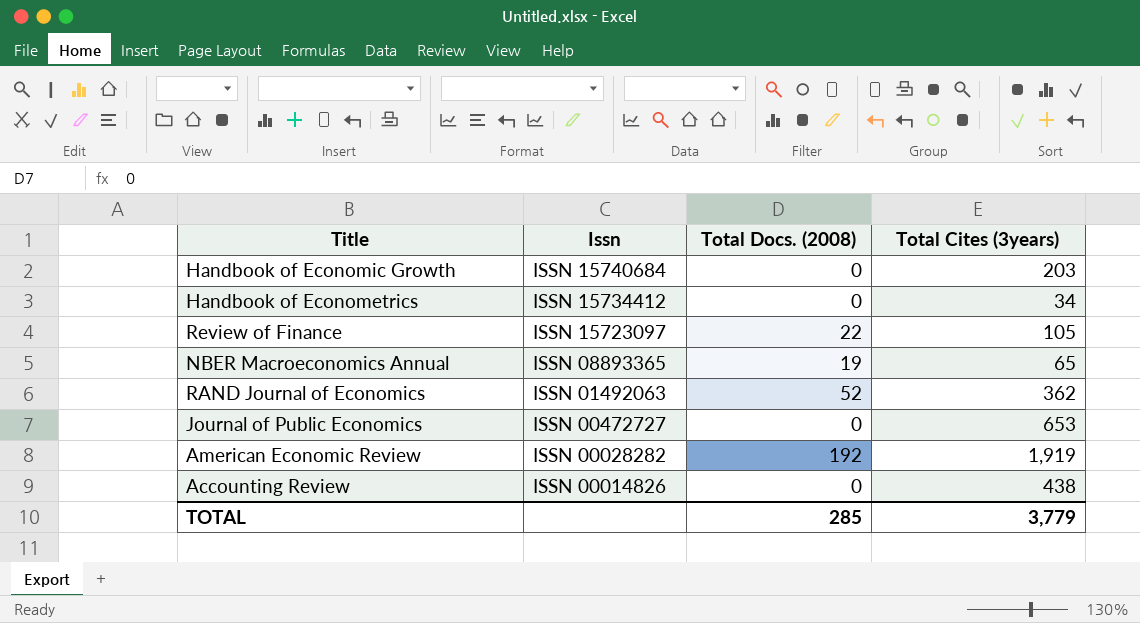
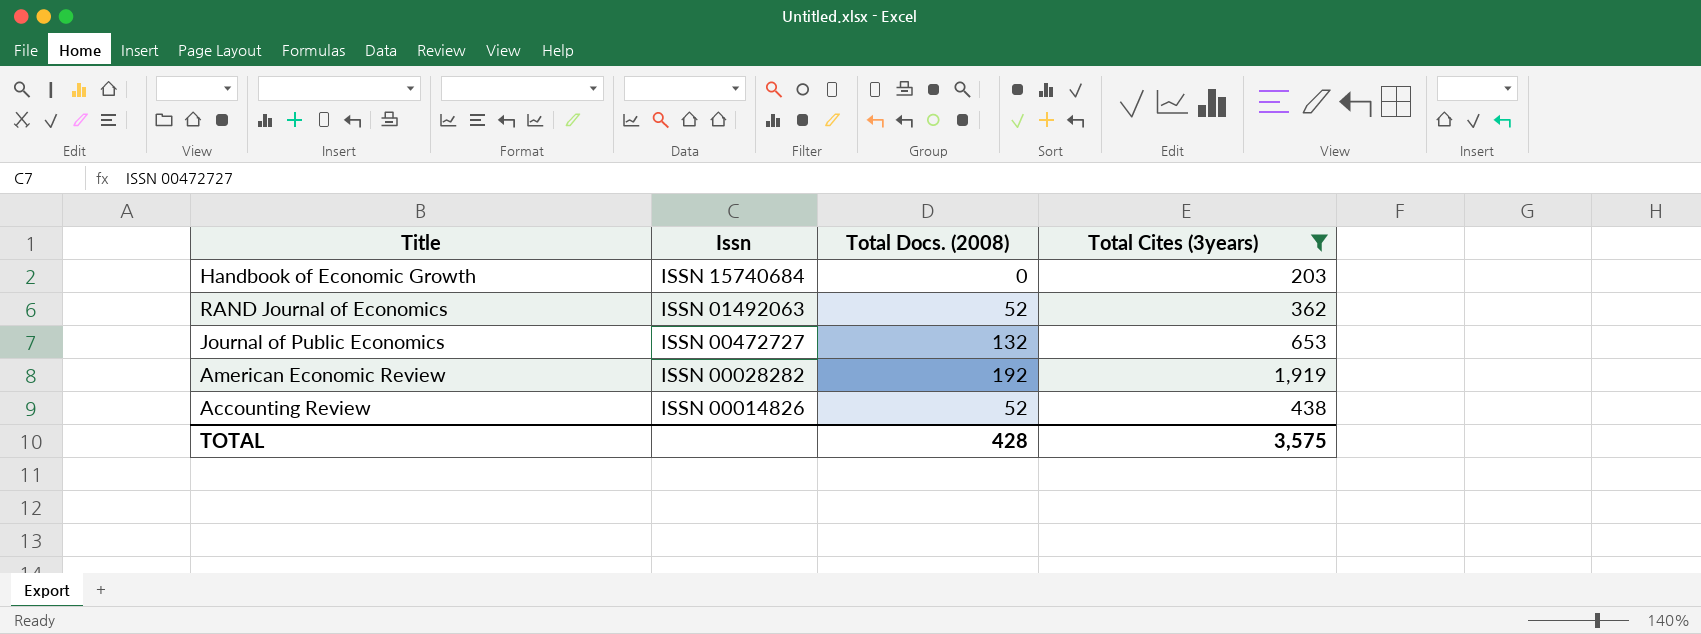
filter: none -> Total Cites (3years) >= 203
Journal of Public Economics | Total Docs. (2008): 0 -> 132
Accounting Review | Total Docs. (2008): 0 -> 52
TOTAL | Total Docs. (2008): 285 -> 428
TOTAL | Total Cites (3years): 3,779 -> 3,575

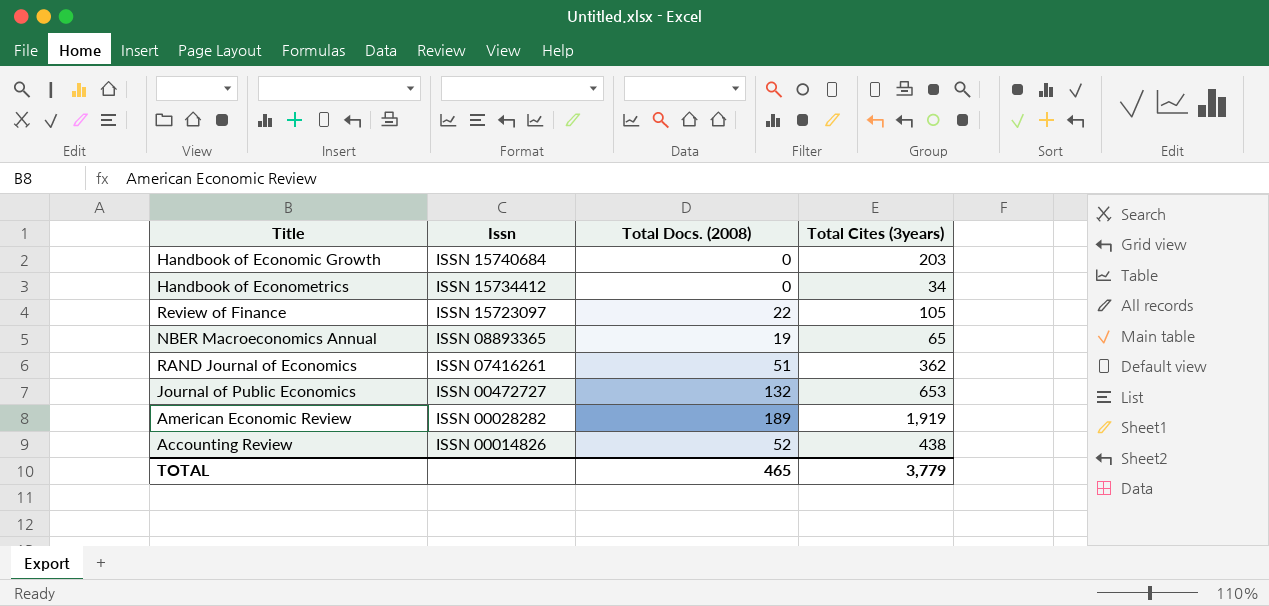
filter: Total Cites (3years) >= 203 -> none
RAND Journal of Economics | Issn: ISSN 01492063 -> ISSN 07416261
RAND Journal of Economics | Total Docs. (2008): 52 -> 51
American Economic Review | Total Docs. (2008): 192 -> 189
TOTAL | Total Docs. (2008): 428 -> 465
TOTAL | Total Cites (3years): 3,575 -> 3,779

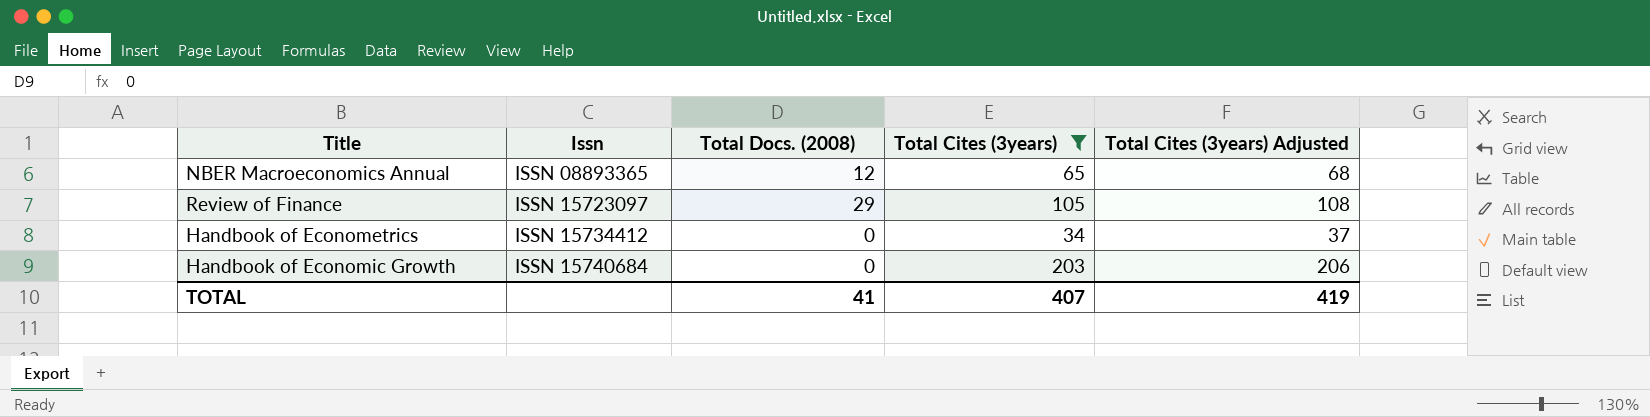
filter: none -> Total Cites (3years) <= 203
row order: Issn descending -> Issn ascending
column Total Cites (3years) Adjusted | formula: none -> [Total Cites (3years)] + 3
NBER Macroeconomics Annual | Total Docs. (2008): 19 -> 12
Review of Finance | Total Docs. (2008): 22 -> 29
TOTAL | Total Docs. (2008): 465 -> 41
TOTAL | Total Cites (3years): 3,779 -> 407

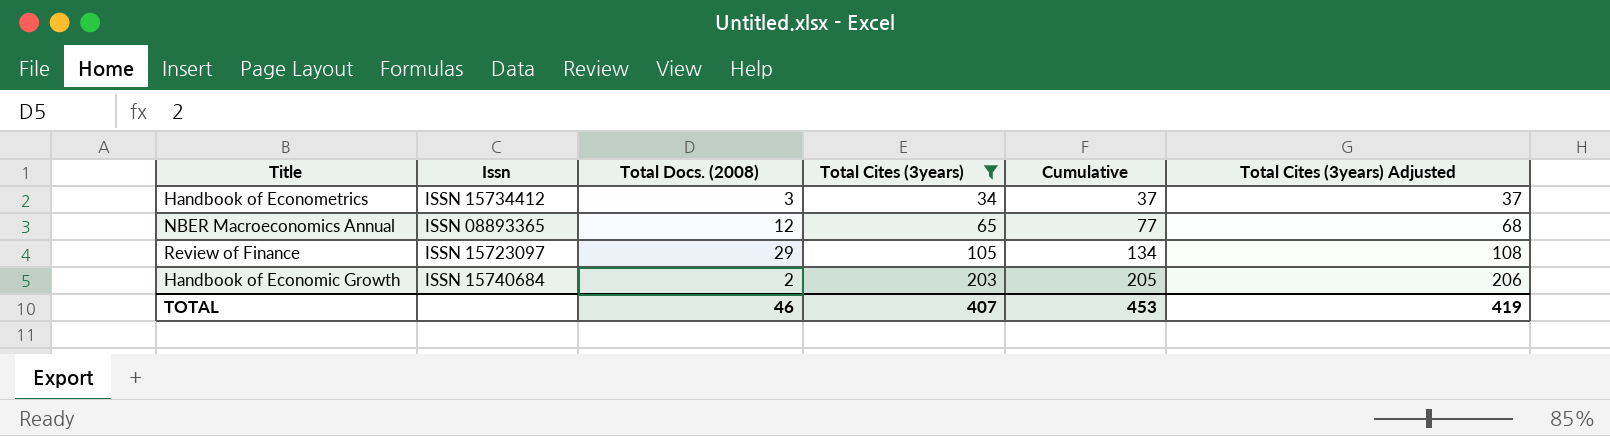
row order: Issn ascending -> Total Cites (3years) ascending
column Cumulative | formula: none -> [Total Docs. (2008)] + [Total Cites (3years)]
Handbook of Econometrics | Total Docs. (2008): 0 -> 3
Handbook of Economic Growth | Total Docs. (2008): 0 -> 2
TOTAL | Total Docs. (2008): 41 -> 46

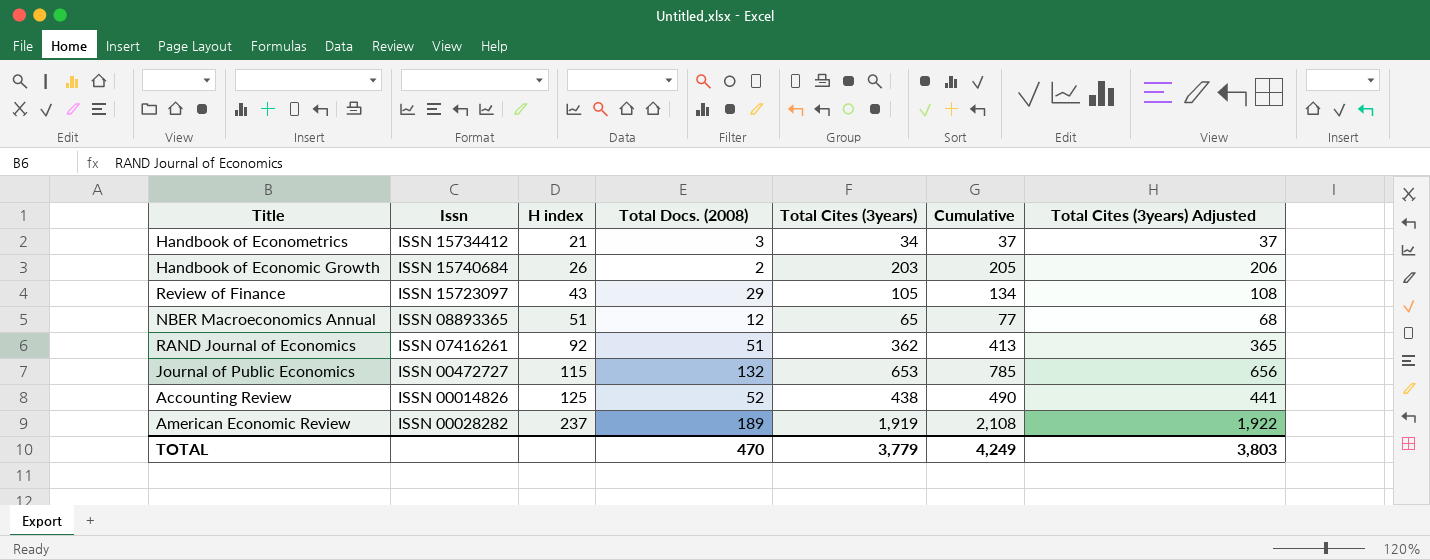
filter: Total Cites (3years) <= 203 -> none
row order: Total Cites (3years) ascending -> H index ascending
column H index | position: none -> 3
TOTAL | Total Docs. (2008): 46 -> 470
TOTAL | Total Cites (3years): 407 -> 3,779
TOTAL | Cumulative: 453 -> 4,249
TOTAL | Total Cites (3years) Adjusted: 419 -> 3,803

